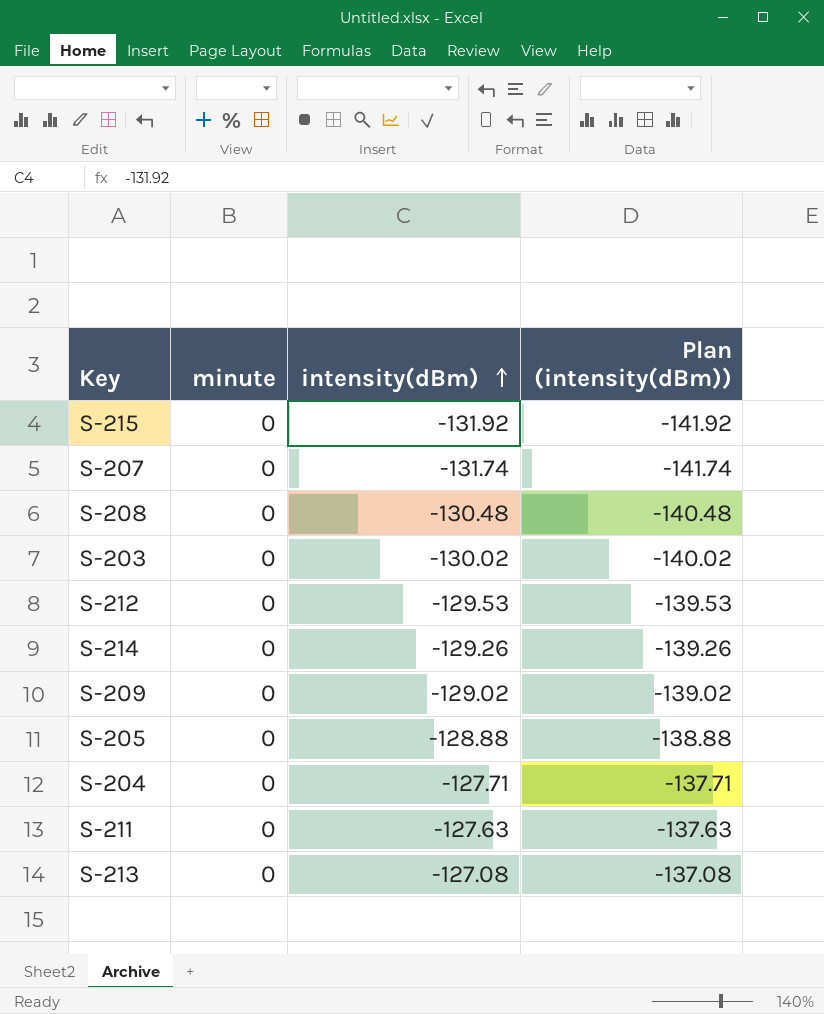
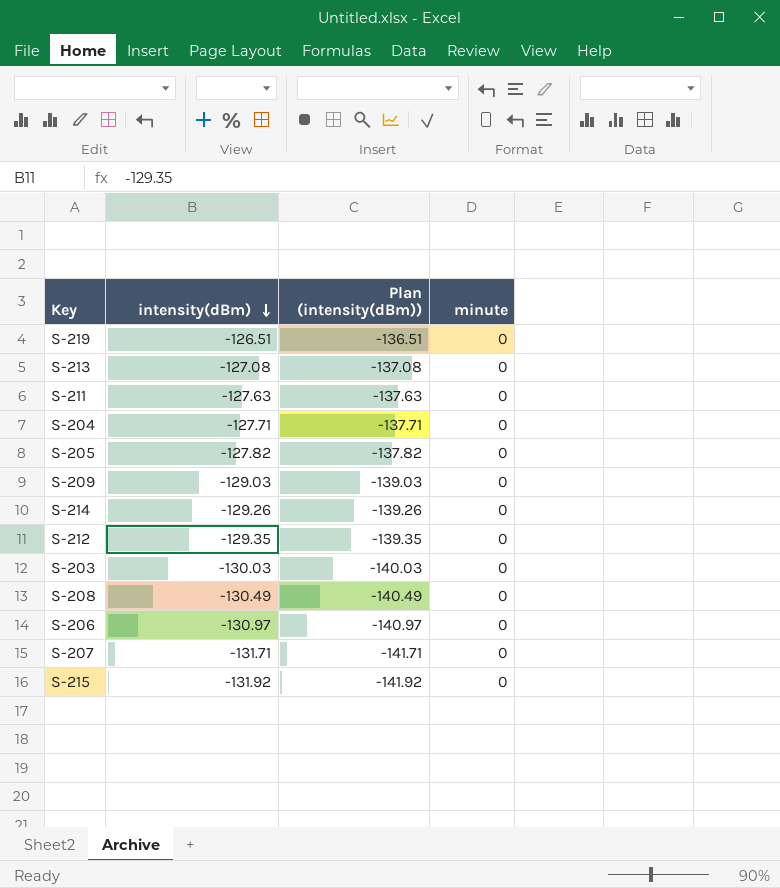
row order: intensity(dBm) ascending -> intensity(dBm) descending
column minute | position: 2 -> 4
row S-219: none -> -126.51 | -136.51 | 0
S-205 | intensity(dBm): -128.88 -> -127.82
S-205 | Plan (intensity(dBm)): -138.88 -> -137.82
S-209 | intensity(dBm): -129.02 -> -129.03
S-209 | Plan (intensity(dBm)): -139.02 -> -139.03
S-212 | intensity(dBm): -129.53 -> -129.35
S-212 | Plan (intensity(dBm)): -139.53 -> -139.35
S-203 | intensity(dBm): -130.02 -> -130.03
S-203 | Plan (intensity(dBm)): -140.02 -> -140.03
S-208 | intensity(dBm): -130.48 -> -130.49
S-208 | Plan (intensity(dBm)): -140.48 -> -140.49
row S-206: none -> -130.97 | -140.97 | 0
S-207 | intensity(dBm): -131.74 -> -131.71
S-207 | Plan (intensity(dBm)): -141.74 -> -141.71

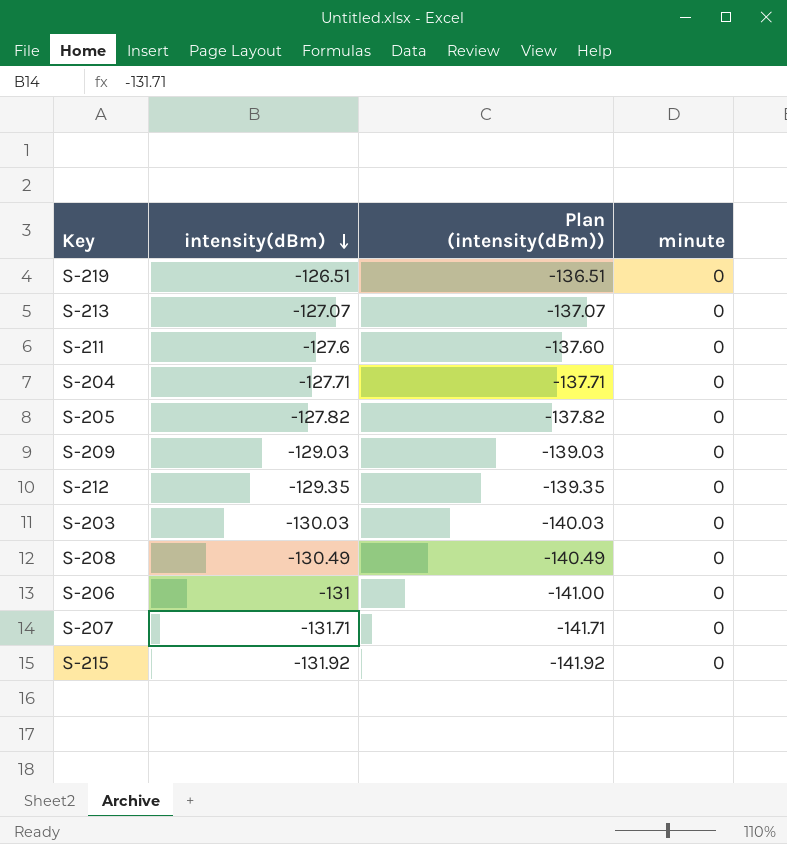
row S-214: -129.26 | -139.26 | 0 -> none
S-213 | intensity(dBm): -127.08 -> -127.07
S-213 | Plan (intensity(dBm)): -137.08 -> -137.07
S-211 | intensity(dBm): -127.63 -> -127.6
S-211 | Plan (intensity(dBm)): -137.63 -> -137.60
S-206 | intensity(dBm): -130.97 -> -131
S-206 | Plan (intensity(dBm)): -140.97 -> -141.00

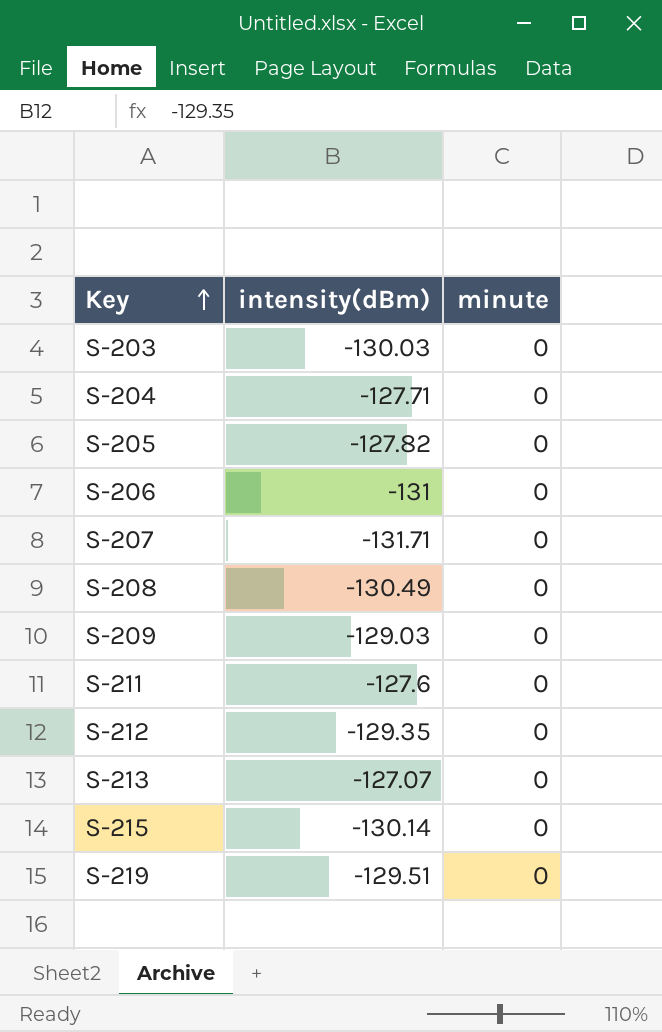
row order: intensity(dBm) descending -> Key ascending
column Plan (intensity(dBm)) | formula: [intensity(dBm)] - 10 -> none
S-215 | intensity(dBm): -131.92 -> -130.14
S-219 | intensity(dBm): -126.51 -> -129.51

